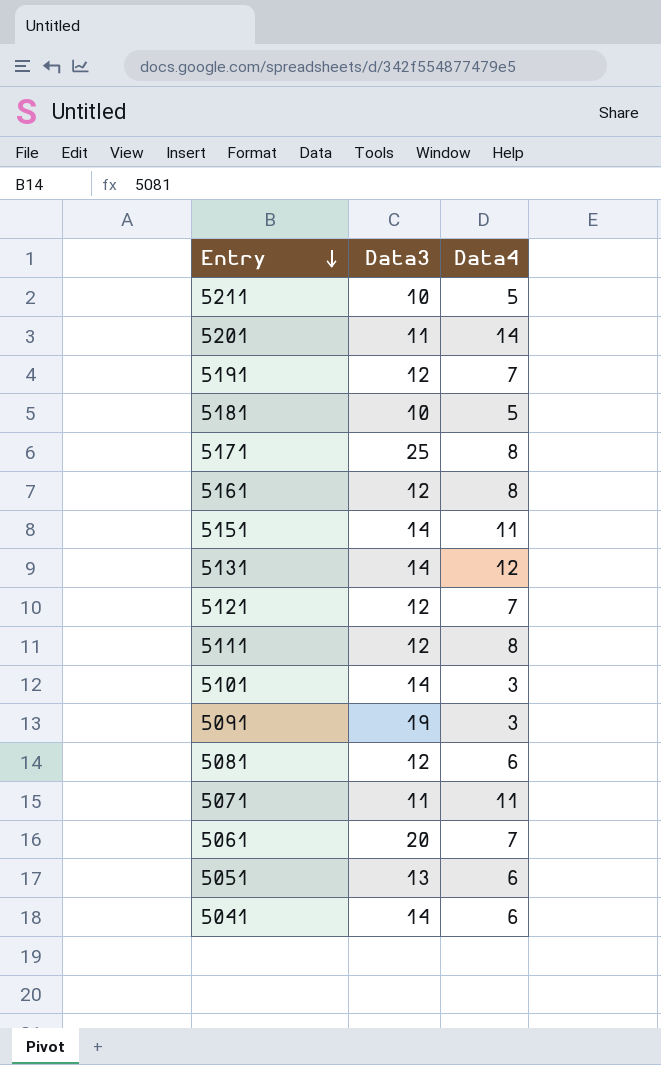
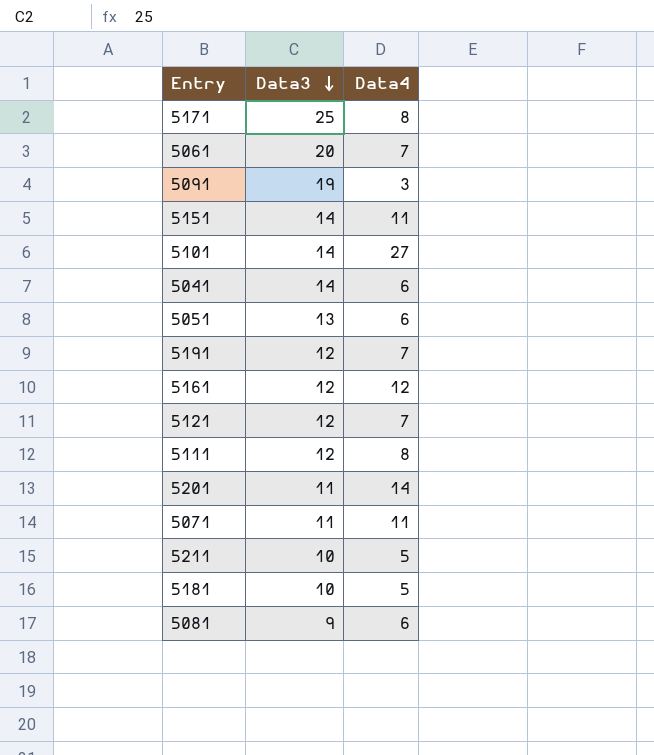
row order: Entry descending -> Data3 descending
row 5131: 14 | 12 -> none
5101 | Data4: 3 -> 27
5161 | Data4: 8 -> 12
5081 | Data3: 12 -> 9

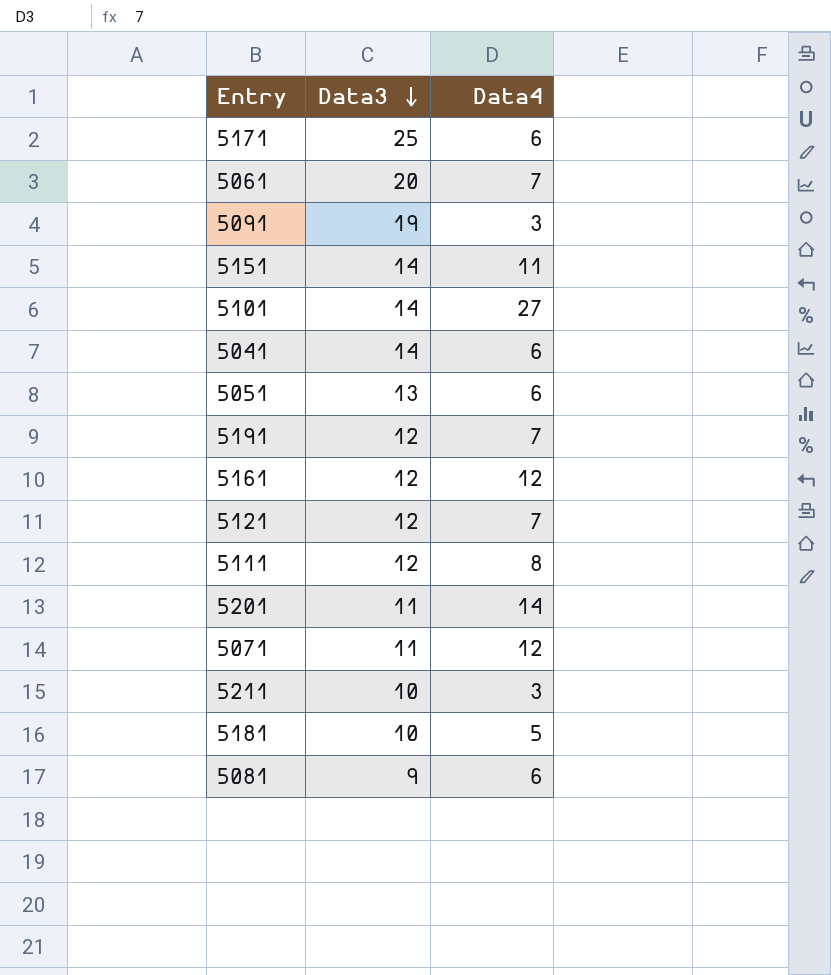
5171 | Data4: 8 -> 6
5071 | Data4: 11 -> 12
5211 | Data4: 5 -> 3

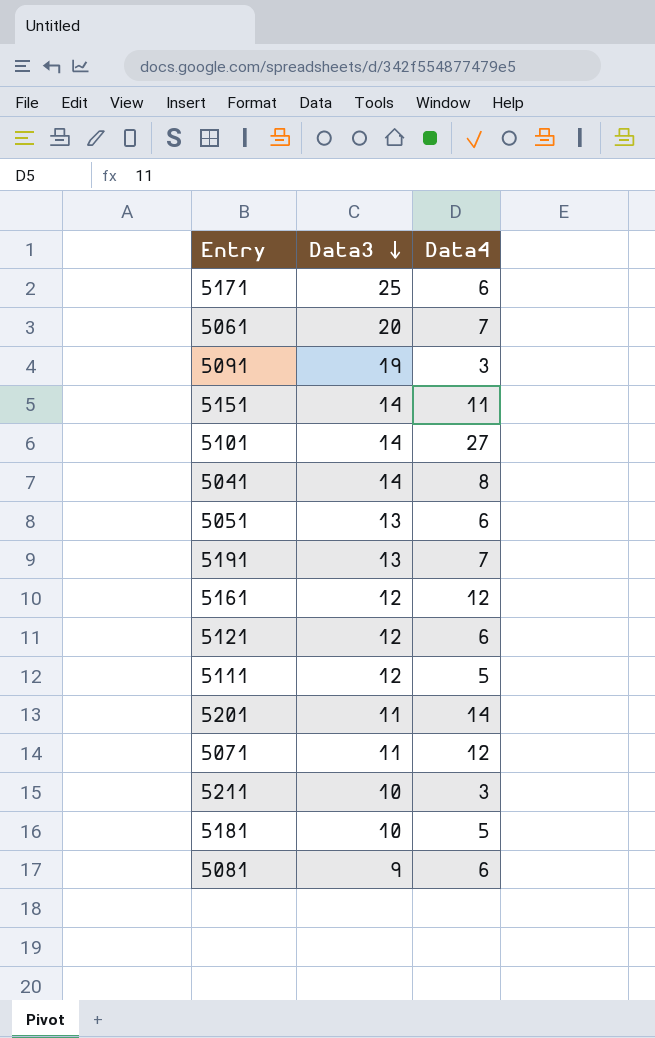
5041 | Data4: 6 -> 8
5191 | Data3: 12 -> 13
5121 | Data4: 7 -> 6
5111 | Data4: 8 -> 5

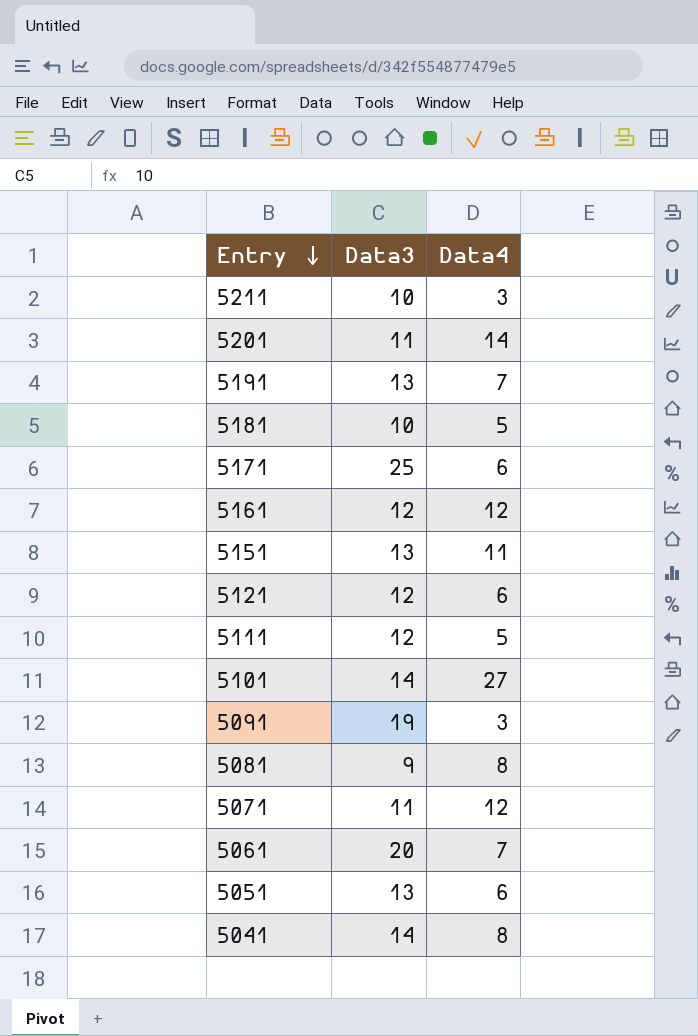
row order: Data3 descending -> Entry descending
5151 | Data3: 14 -> 13
5081 | Data4: 6 -> 8

